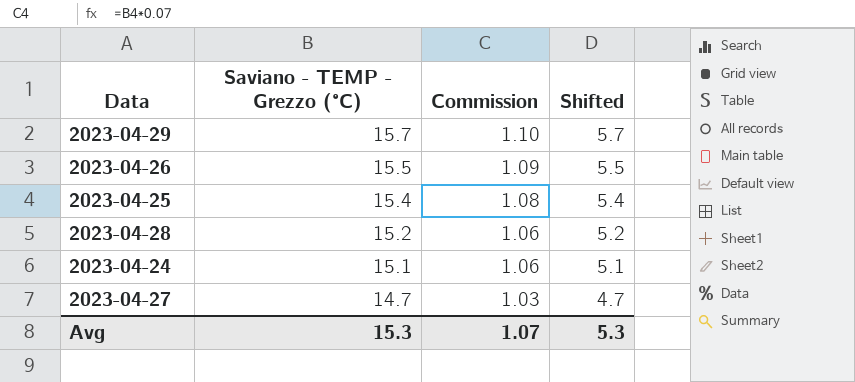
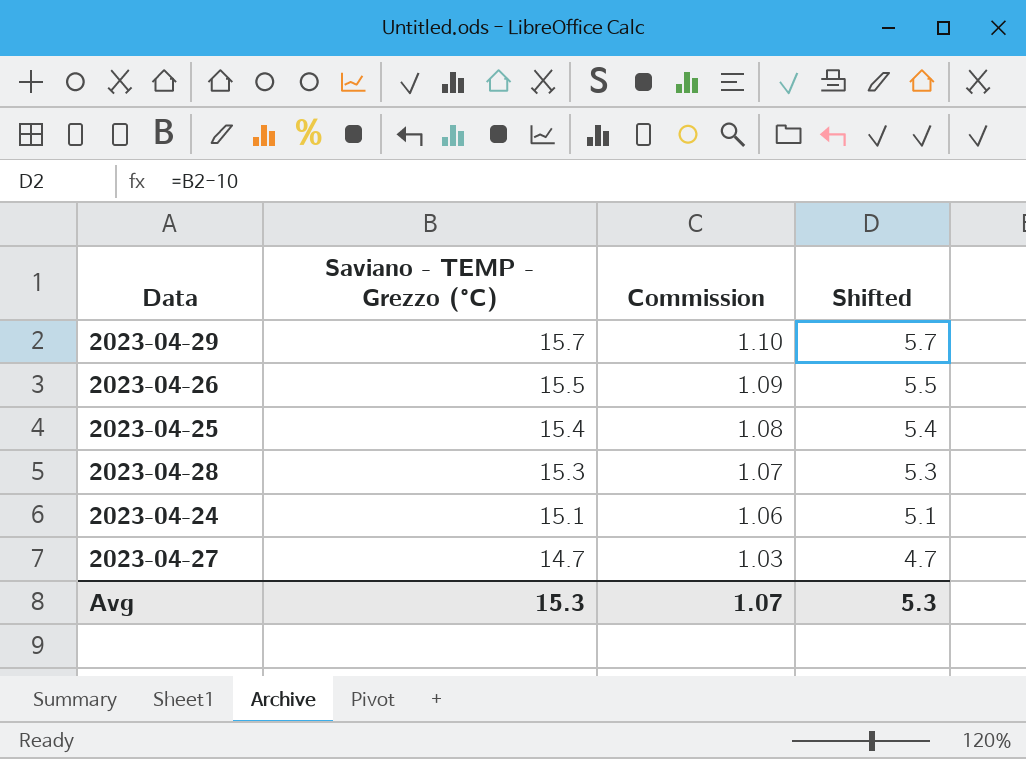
2023-04-28 | Saviano - TEMP - Grezzo (°C): 15.2 -> 15.3
2023-04-28 | Commission: 1.06 -> 1.07
2023-04-28 | Shifted: 5.2 -> 5.3

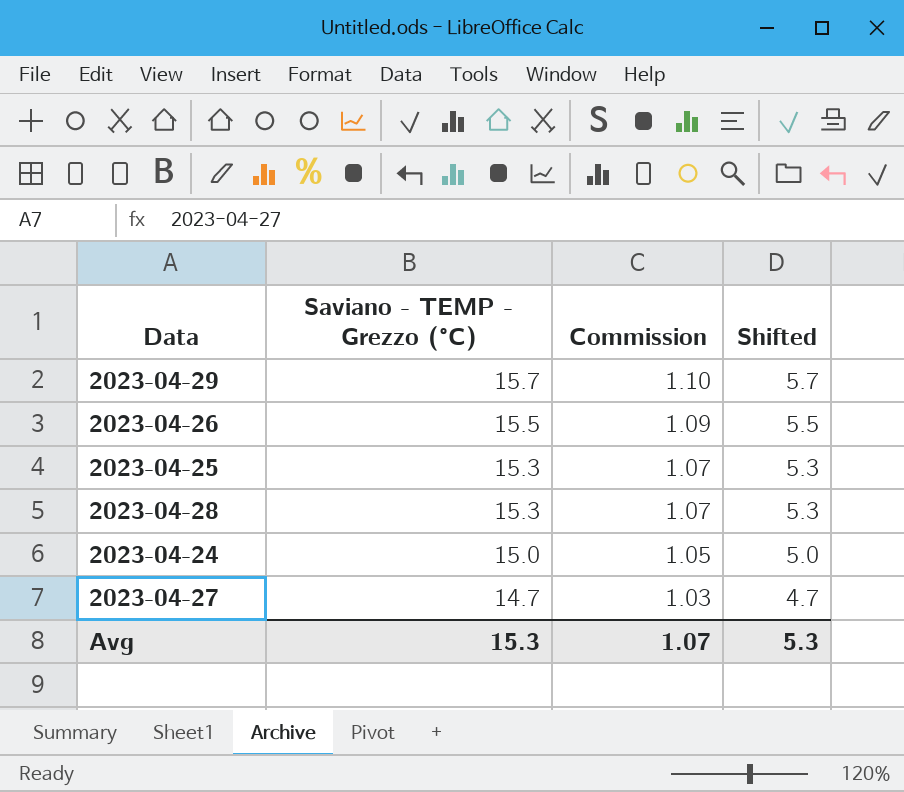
2023-04-25 | Saviano - TEMP - Grezzo (°C): 15.4 -> 15.3
2023-04-25 | Commission: 1.08 -> 1.07
2023-04-25 | Shifted: 5.4 -> 5.3
2023-04-24 | Saviano - TEMP - Grezzo (°C): 15.1 -> 15.0
2023-04-24 | Commission: 1.06 -> 1.05
2023-04-24 | Shifted: 5.1 -> 5.0

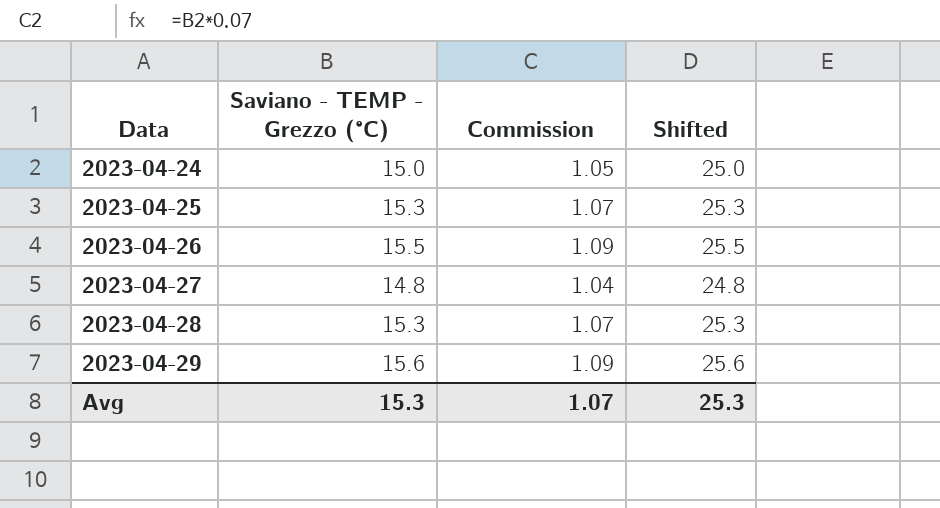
row order: Saviano - TEMP - Grezzo (°C) descending -> Data ascending
column Shifted | formula: [Saviano - TEMP - Grezzo (°C)] - 10 -> [Saviano - TEMP - Grezzo (°C)] + 10
2023-04-27 | Saviano - TEMP - Grezzo (°C): 14.7 -> 14.8
2023-04-27 | Commission: 1.03 -> 1.04
2023-04-29 | Saviano - TEMP - Grezzo (°C): 15.7 -> 15.6
2023-04-29 | Commission: 1.10 -> 1.09
Avg | Shifted: 5.3 -> 25.3

